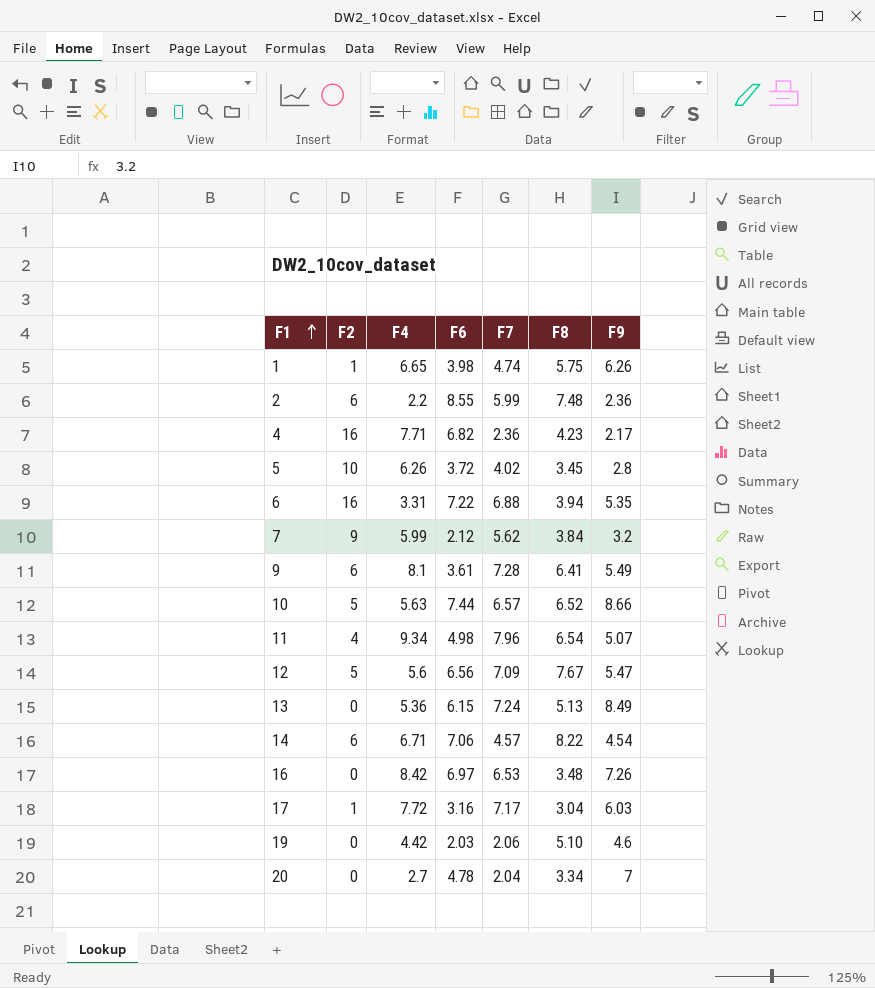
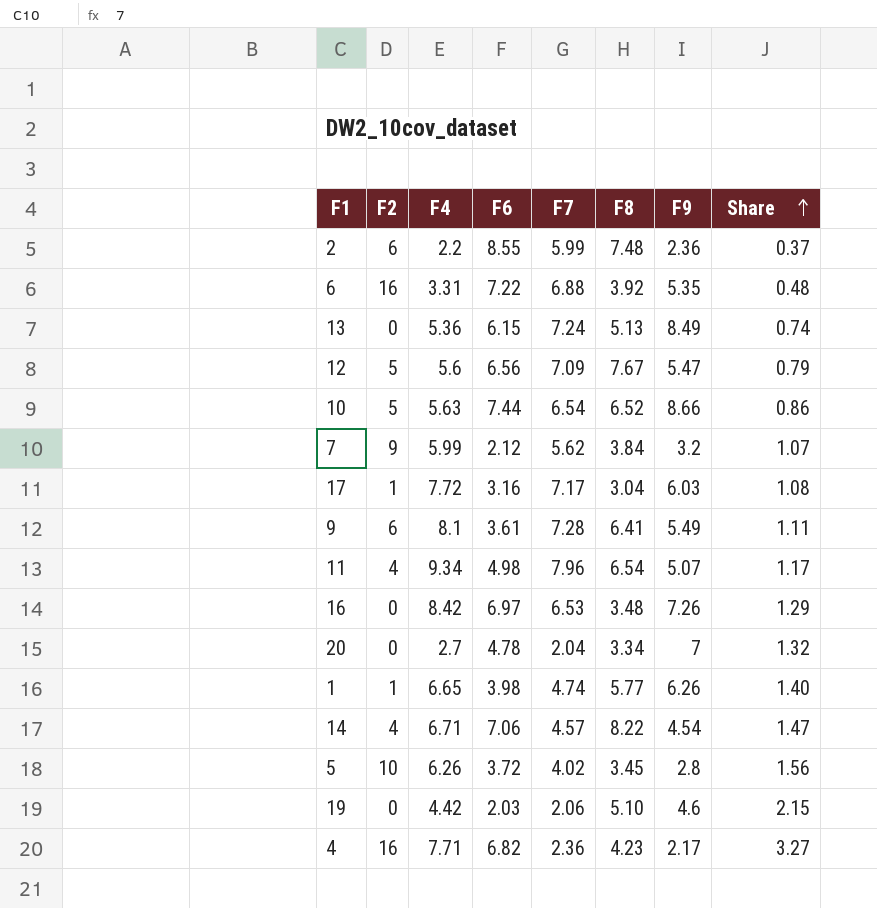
row order: F1 ascending -> Share ascending
column Share | formula: none -> [F4] / [F7]
6 | F8: 3.94 -> 3.92
10 | F7: 6.57 -> 6.54
1 | F8: 5.75 -> 5.77
14 | F2: 6 -> 4

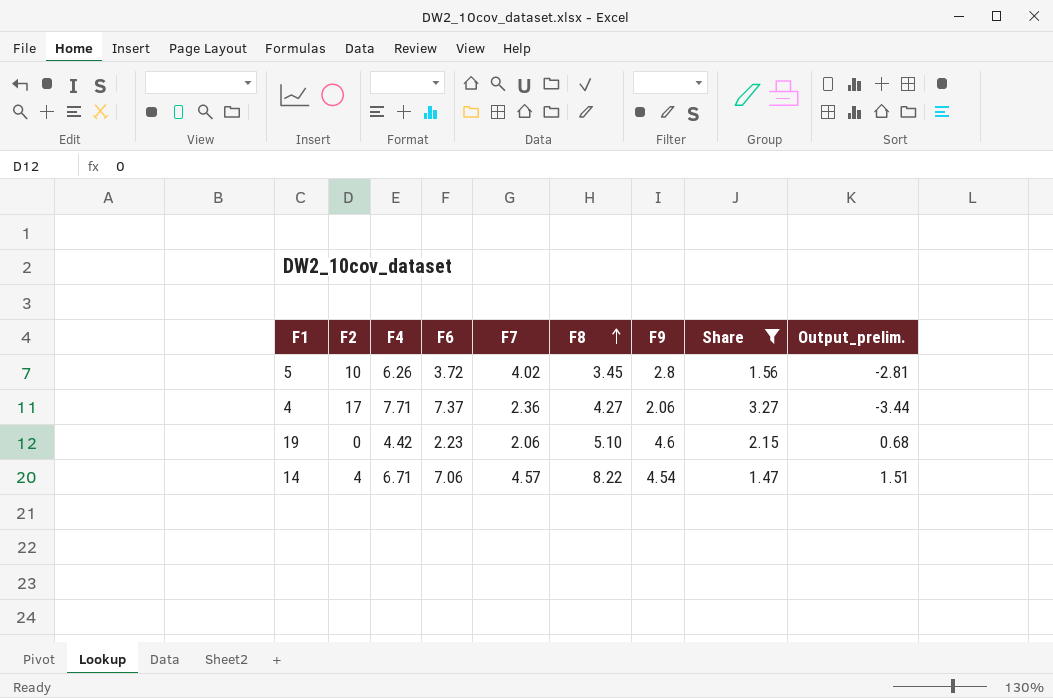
filter: none -> Share >= 1.47
row order: Share ascending -> F8 ascending
column Output_prelim. | formula: none -> [F8] - [F4]
4 | F2: 16 -> 17
4 | F6: 6.82 -> 7.37
4 | F8: 4.23 -> 4.27
4 | F9: 2.17 -> 2.06
19 | F6: 2.03 -> 2.23

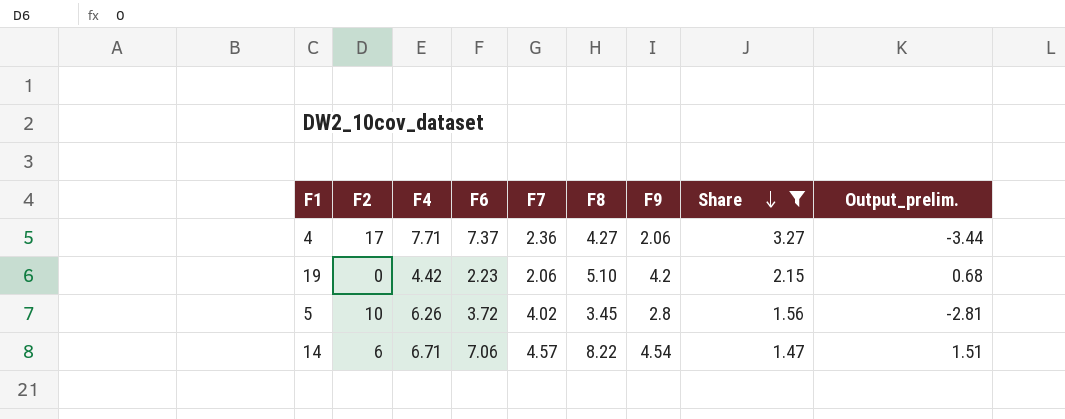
row order: F8 ascending -> Share descending
19 | F9: 4.6 -> 4.2
14 | F2: 4 -> 6

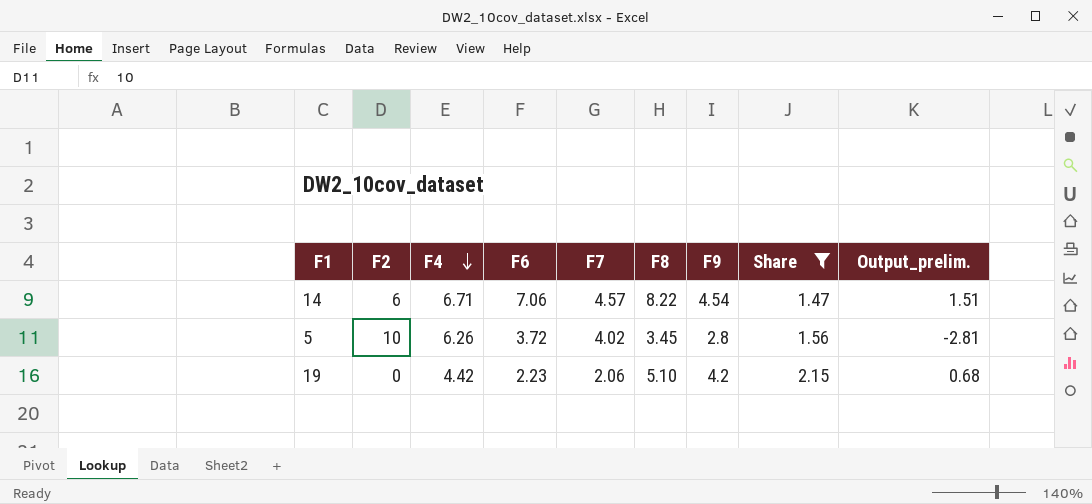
row order: Share descending -> F4 descending
row 4: 17 | 7.71 | 7.37 | 2.36 | 4.27 | 2.06 | 3.27 | -3.44 -> none

